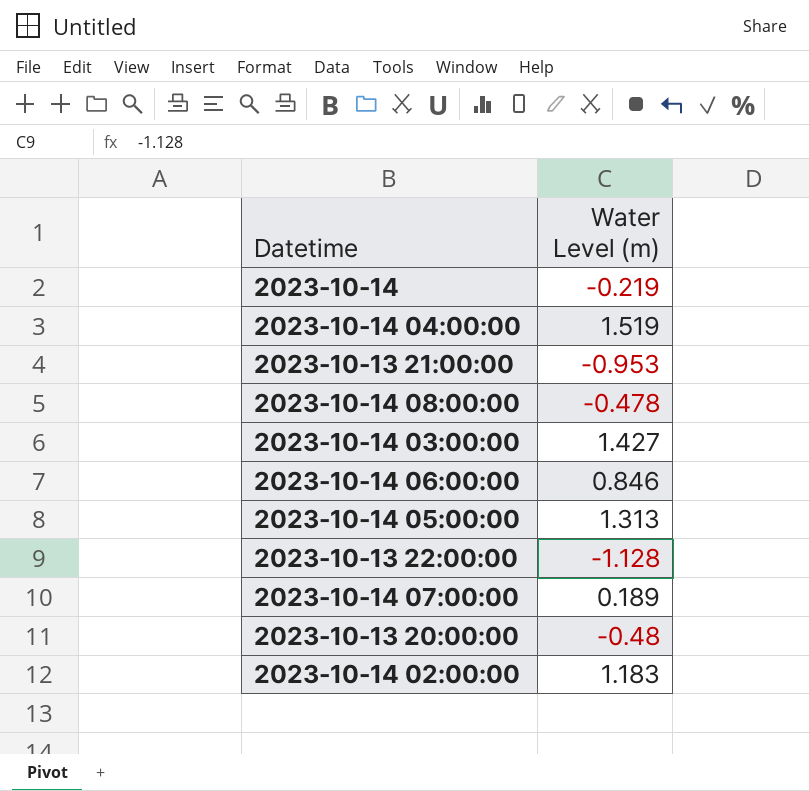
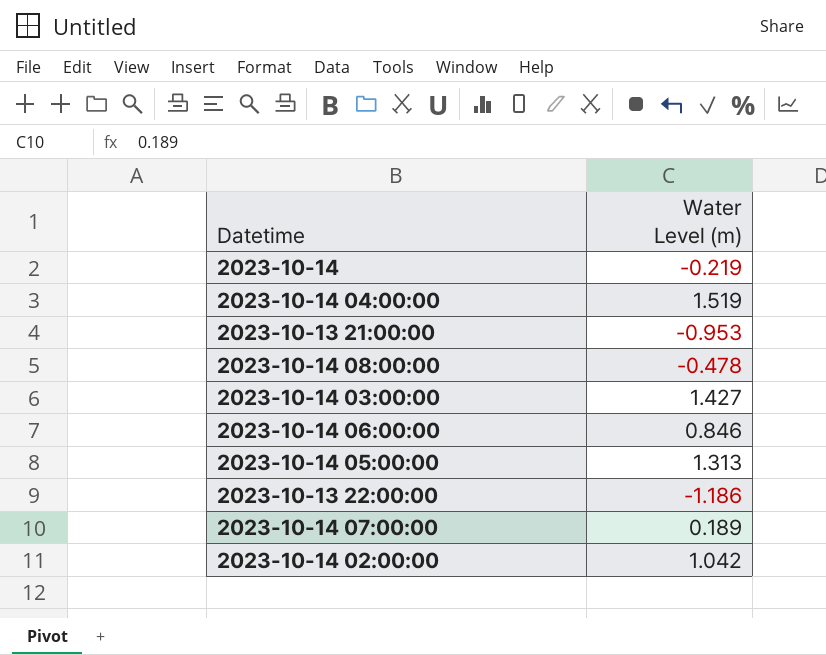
row 2023-10-13 20:00:00: -0.48 -> none
2023-10-13 22:00:00 | Water Level (m): -1.128 -> -1.186
2023-10-14 02:00:00 | Water Level (m): 1.183 -> 1.042

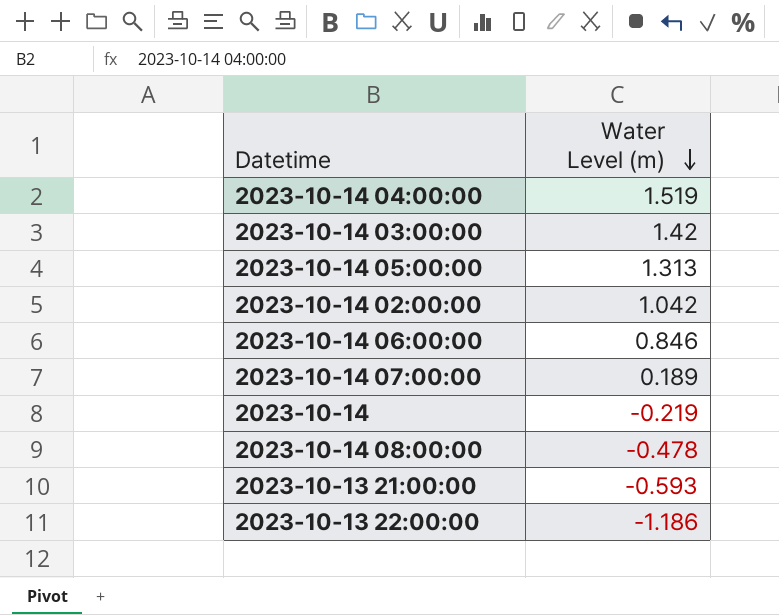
row order: none -> Water Level (m) descending
2023-10-14 03:00:00 | Water Level (m): 1.427 -> 1.42
2023-10-13 21:00:00 | Water Level (m): -0.953 -> -0.593

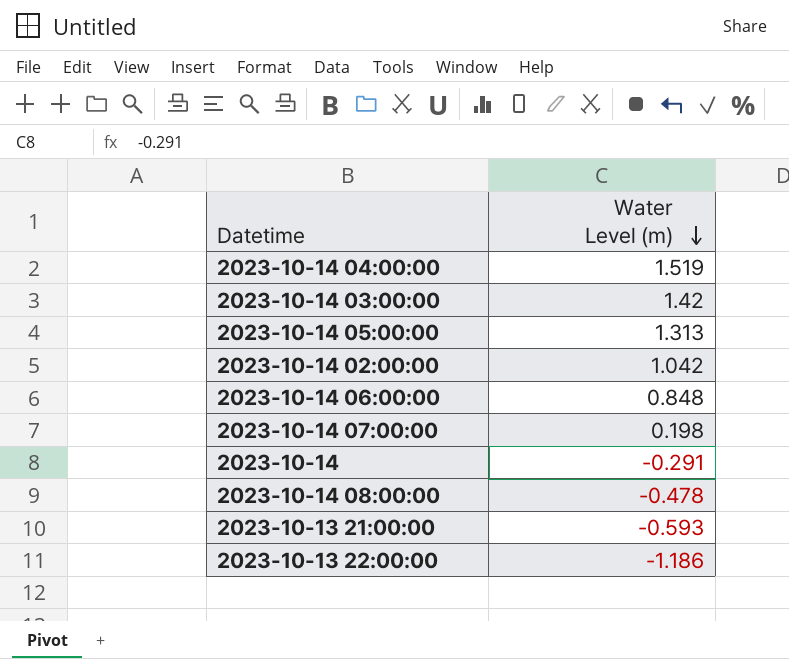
2023-10-14 06:00:00 | Water Level (m): 0.846 -> 0.848
2023-10-14 07:00:00 | Water Level (m): 0.189 -> 0.198
2023-10-14 | Water Level (m): -0.219 -> -0.291

